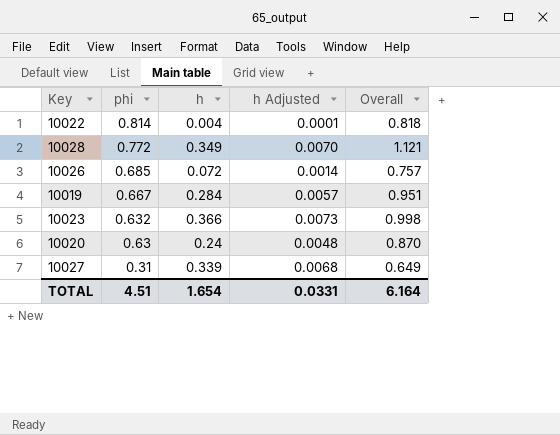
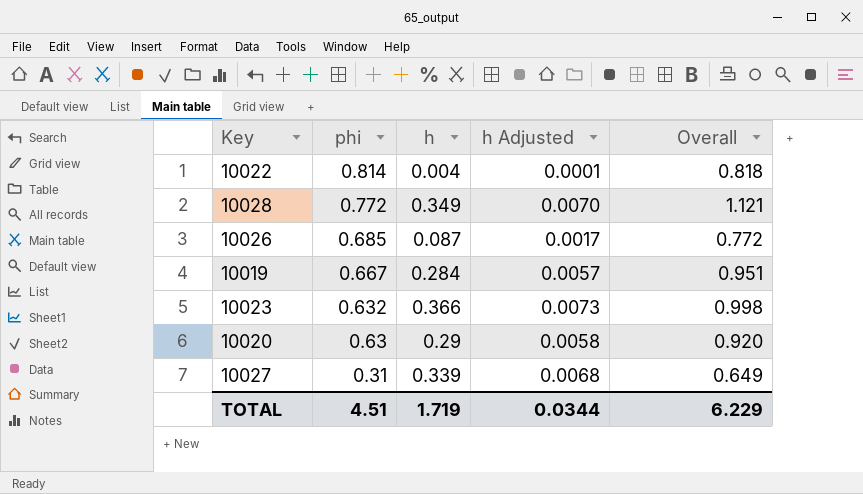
10026 | h: 0.072 -> 0.087
10026 | h Adjusted: 0.0014 -> 0.0017
10026 | Overall: 0.757 -> 0.772
10020 | h: 0.24 -> 0.29
10020 | h Adjusted: 0.0048 -> 0.0058
10020 | Overall: 0.870 -> 0.920
TOTAL | h: 1.654 -> 1.719
TOTAL | h Adjusted: 0.0331 -> 0.0344
TOTAL | Overall: 6.164 -> 6.229

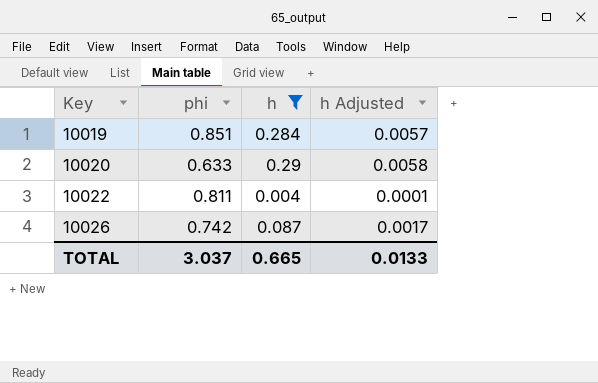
filter: none -> h <= 0.29
row order: phi descending -> Key ascending
column Overall | formula: [phi] + [h] -> none
10019 | phi: 0.667 -> 0.851
10020 | phi: 0.63 -> 0.633
10022 | phi: 0.814 -> 0.811
10026 | phi: 0.685 -> 0.742
TOTAL | phi: 4.51 -> 3.037
TOTAL | h: 1.719 -> 0.665
TOTAL | h Adjusted: 0.0344 -> 0.0133

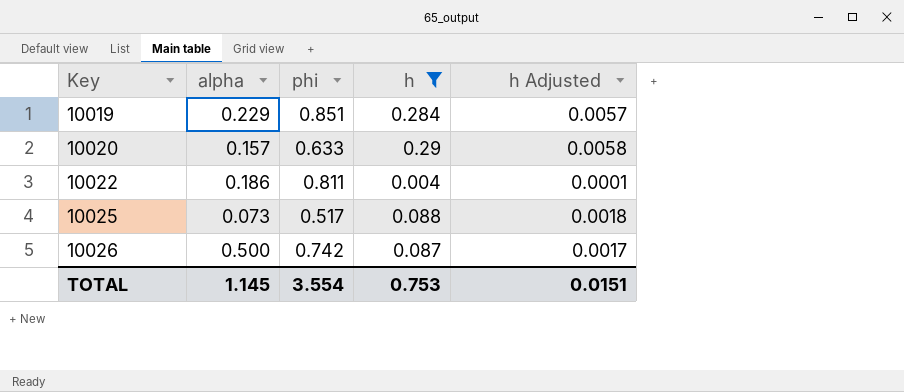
column alpha | position: none -> 2
row 10025: none -> 0.073 | 0.517 | 0.088 | 0.0018
TOTAL | phi: 3.037 -> 3.554
TOTAL | h: 0.665 -> 0.753
TOTAL | h Adjusted: 0.0133 -> 0.0151

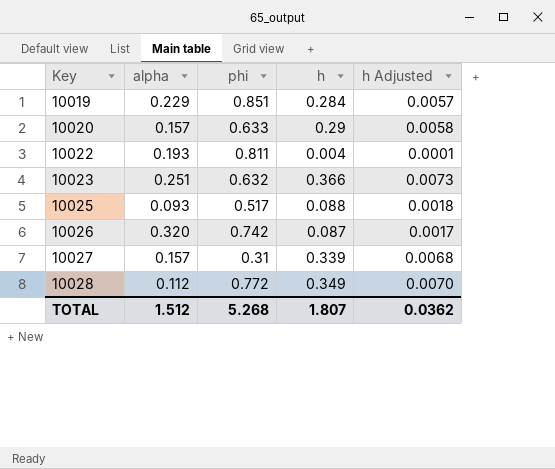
filter: h <= 0.29 -> none
10022 | alpha: 0.186 -> 0.193
10025 | alpha: 0.073 -> 0.093
10026 | alpha: 0.500 -> 0.320
TOTAL | alpha: 1.145 -> 1.512
TOTAL | phi: 3.554 -> 5.268
TOTAL | h: 0.753 -> 1.807
TOTAL | h Adjusted: 0.0151 -> 0.0362

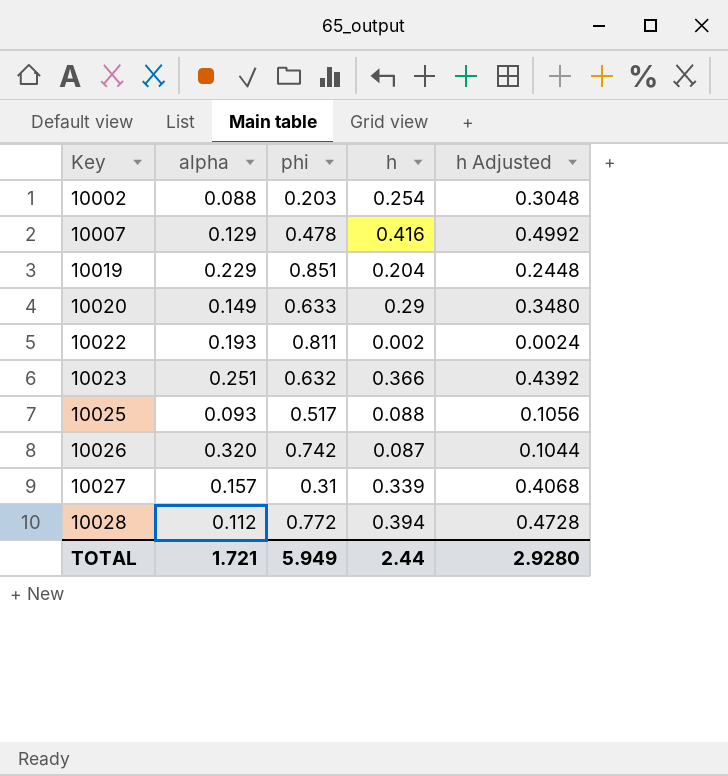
column h Adjusted | formula: [h] * 0.02 -> [h] * 1.2
row 10002: none -> 0.088 | 0.203 | 0.254 | 0.3048
row 10007: none -> 0.129 | 0.478 | 0.416 | 0.4992
10019 | h: 0.284 -> 0.204
10020 | alpha: 0.157 -> 0.149
10022 | h: 0.004 -> 0.002
10028 | h: 0.349 -> 0.394
TOTAL | alpha: 1.512 -> 1.721
TOTAL | phi: 5.268 -> 5.949
TOTAL | h: 1.807 -> 2.44
TOTAL | h Adjusted: 0.0362 -> 2.9280

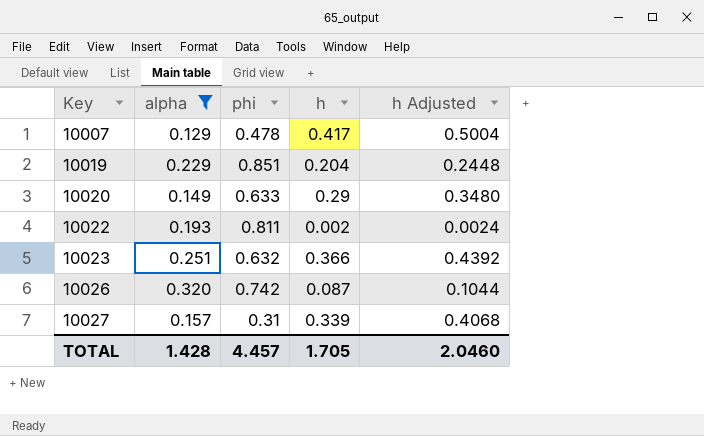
filter: none -> alpha >= 0.129
10007 | h: 0.416 -> 0.417
10007 | h Adjusted: 0.4992 -> 0.5004
TOTAL | alpha: 1.721 -> 1.428
TOTAL | phi: 5.949 -> 4.457
TOTAL | h: 2.44 -> 1.705
TOTAL | h Adjusted: 2.9280 -> 2.0460

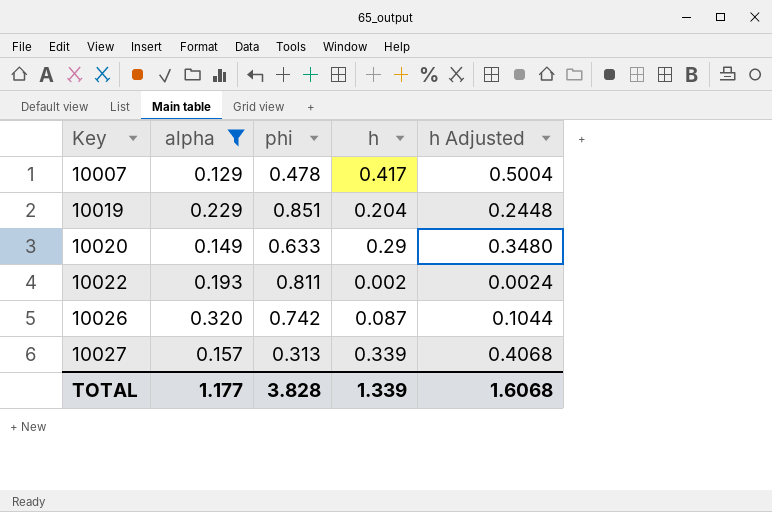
row 10023: 0.251 | 0.632 | 0.366 | 0.4392 -> none
10027 | phi: 0.31 -> 0.313
TOTAL | alpha: 1.428 -> 1.177
TOTAL | phi: 4.457 -> 3.828
TOTAL | h: 1.705 -> 1.339
TOTAL | h Adjusted: 2.0460 -> 1.6068

